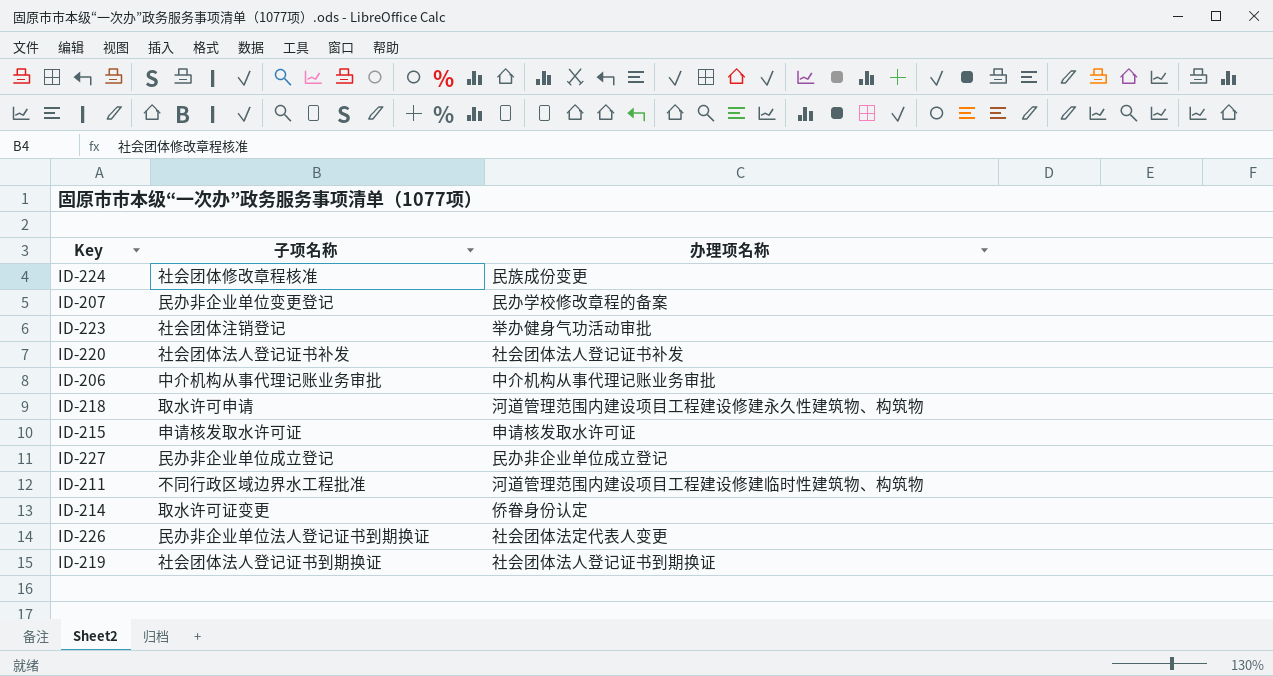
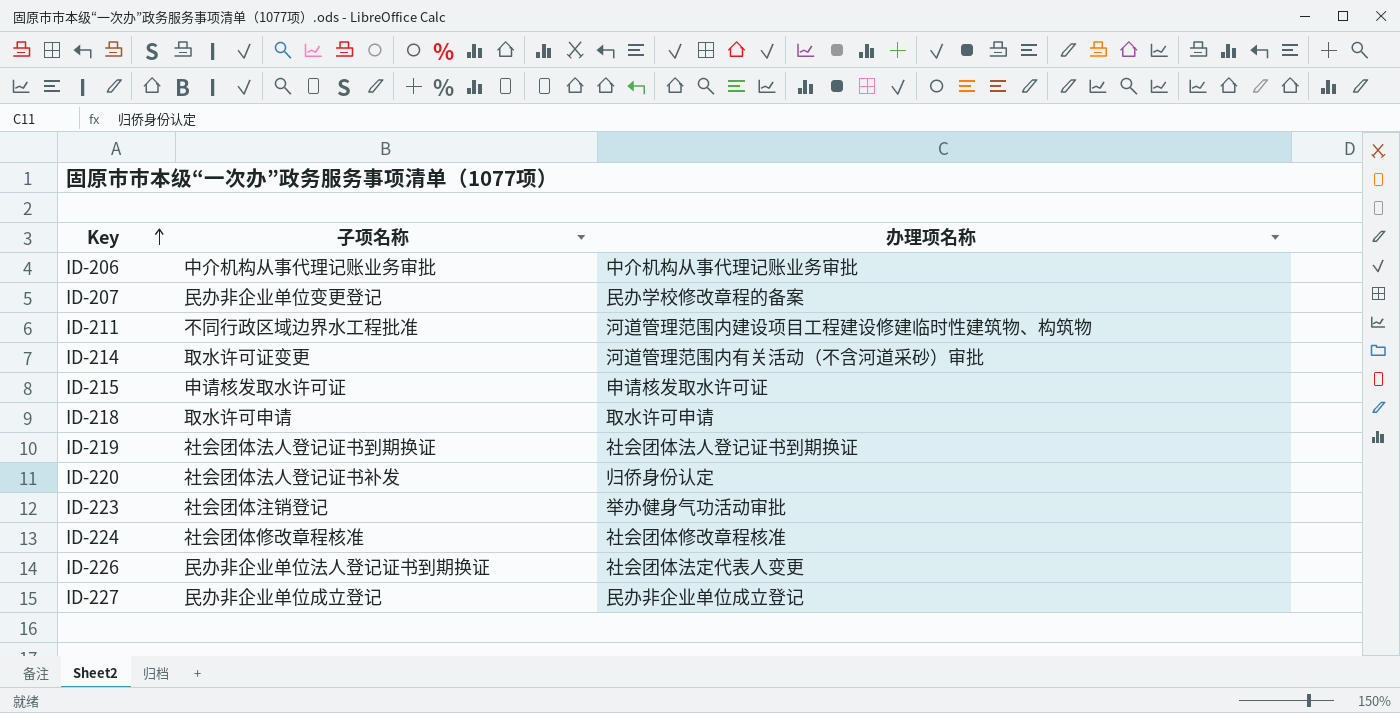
row order: none -> Key ascending
ID-214 | 办理项名称: 侨眷身份认定 -> 河道管理范围内有关活动（不含河道采砂）审批
ID-218 | 办理项名称: 河道管理范围内建设项目工程建设修建永久性建筑物、构筑物 -> 取水许可申请
ID-220 | 办理项名称: 社会团体法人登记证书补发 -> 归侨身份认定
ID-224 | 办理项名称: 民族成份变更 -> 社会团体修改章程核准

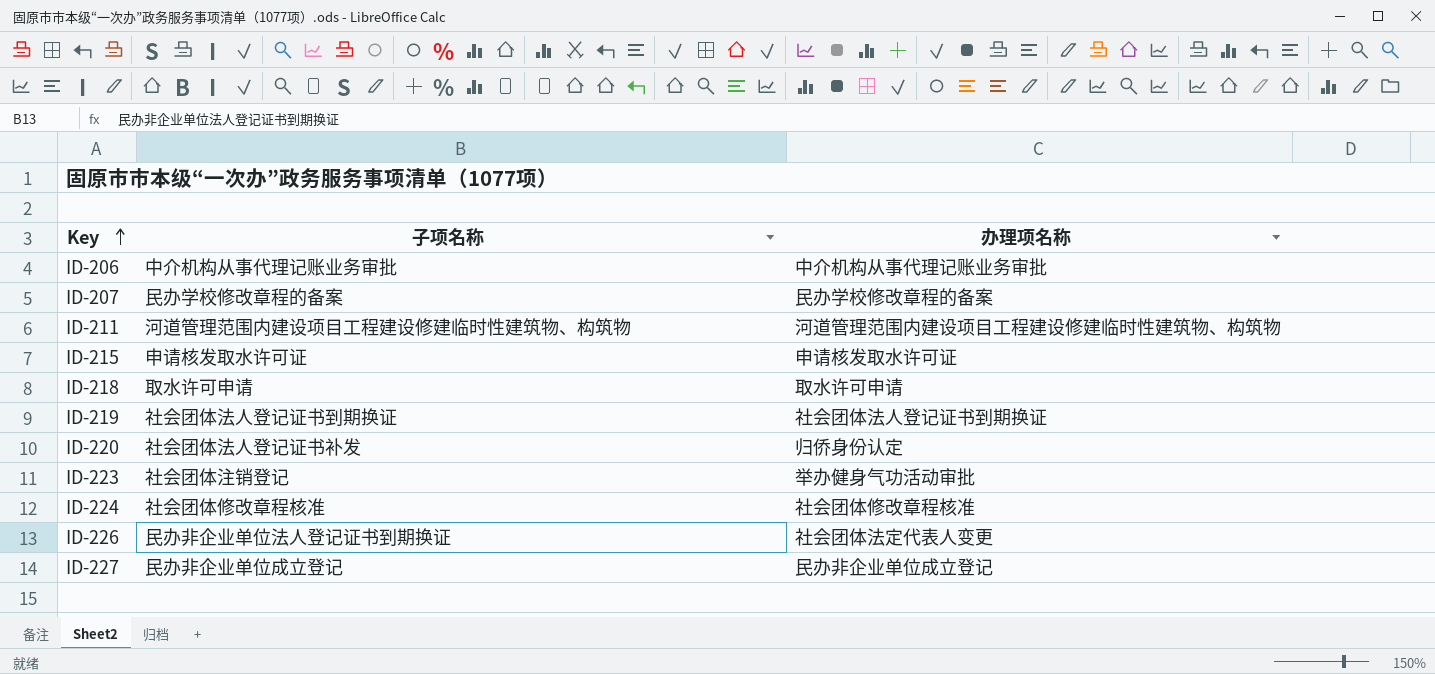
row ID-214: 取水许可证变更 | 河道管理范围内有关活动（不含河道采砂）审批 -> none
ID-207 | 子项名称: 民办非企业单位变更登记 -> 民办学校修改章程的备案
ID-211 | 子项名称: 不同行政区域边界水工程批准 -> 河道管理范围内建设项目工程建设修建临时性建筑物、构筑物

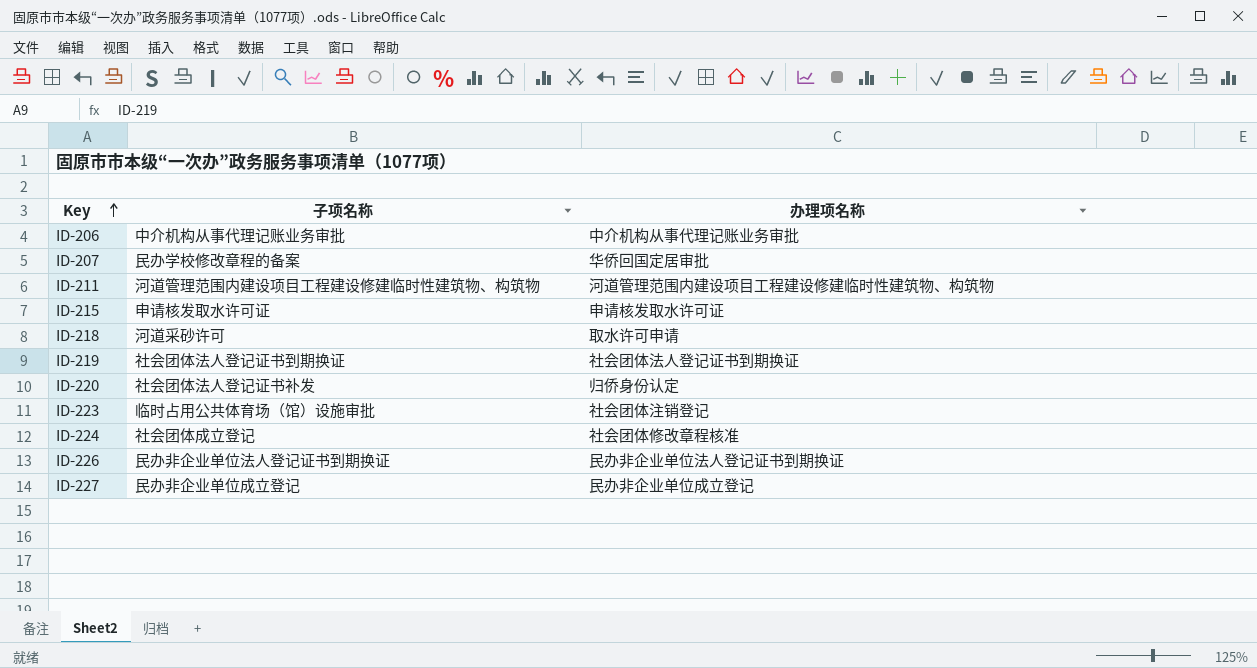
ID-207 | 办理项名称: 民办学校修改章程的备案 -> 华侨回国定居审批
ID-218 | 子项名称: 取水许可申请 -> 河道采砂许可
ID-223 | 子项名称: 社会团体注销登记 -> 临时占用公共体育场（馆）设施审批
ID-223 | 办理项名称: 举办健身气功活动审批 -> 社会团体注销登记
ID-224 | 子项名称: 社会团体修改章程核准 -> 社会团体成立登记
ID-226 | 办理项名称: 社会团体法定代表人变更 -> 民办非企业单位法人登记证书到期换证

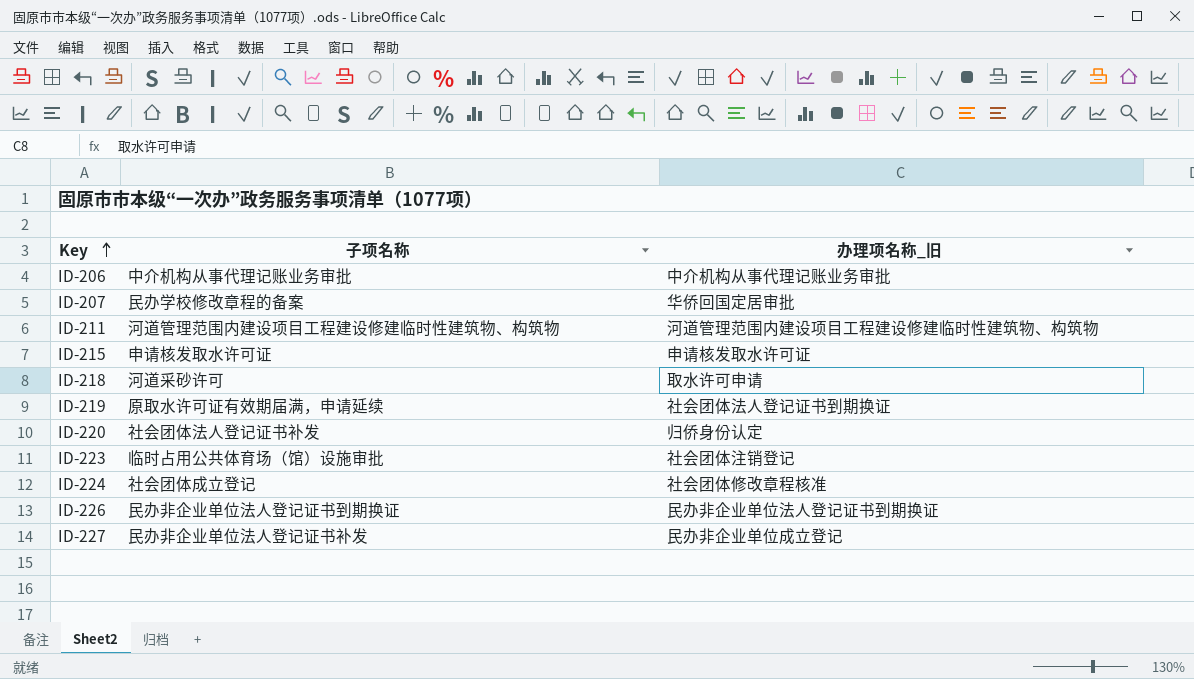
column name: 办理项名称 -> 办理项名称_旧
ID-219 | 子项名称: 社会团体法人登记证书到期换证 -> 原取水许可证有效期届满，申请延续
ID-227 | 子项名称: 民办非企业单位成立登记 -> 民办非企业单位法人登记证书补发

